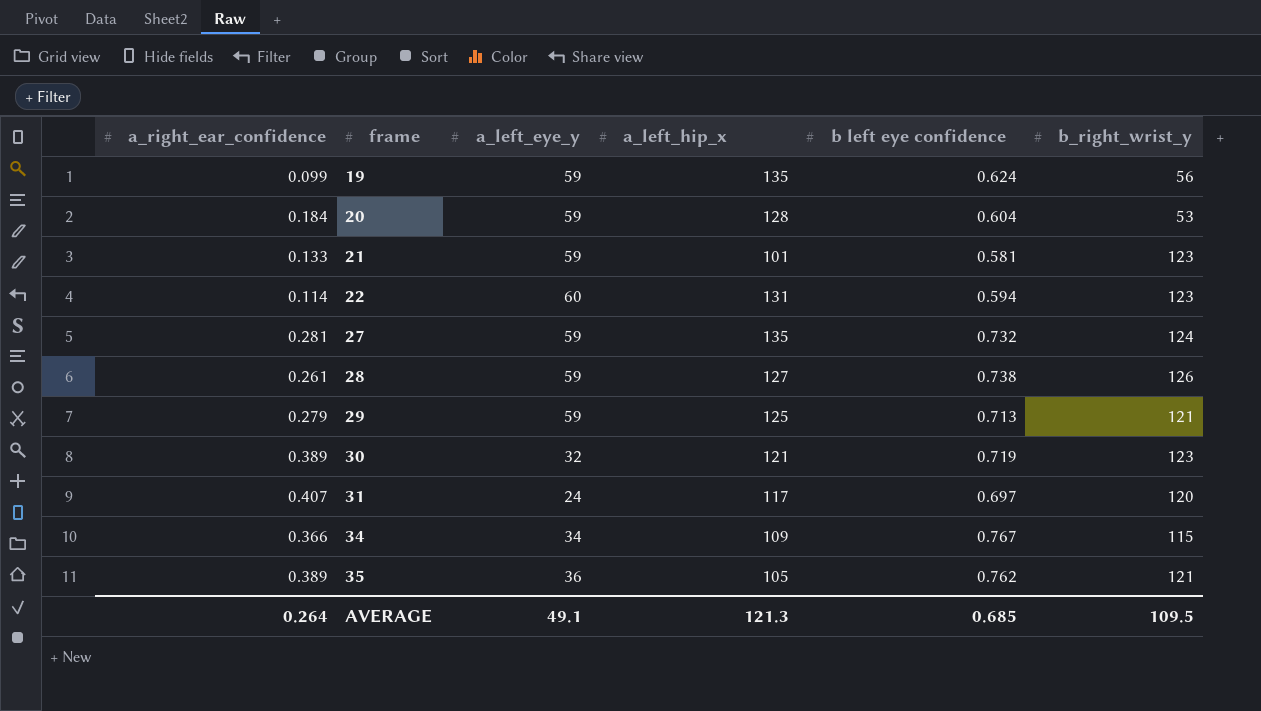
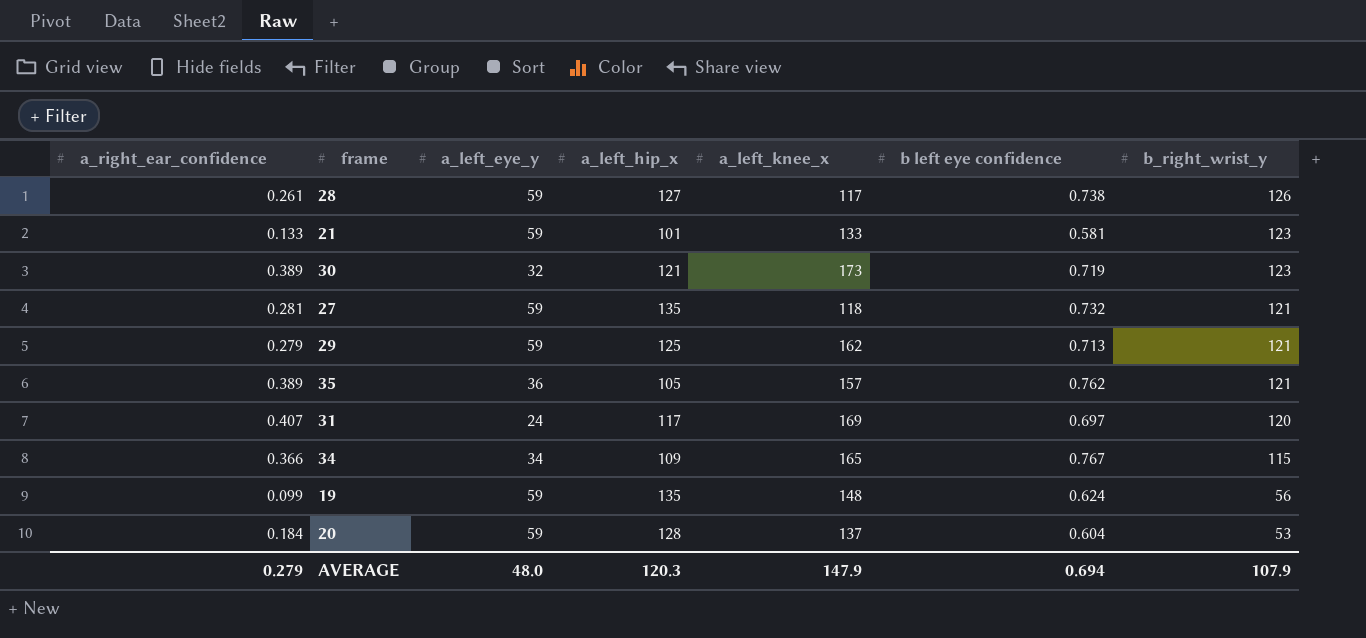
row order: frame ascending -> b_right_wrist_y descending
column a_left_knee_x | position: none -> 5
row 22: 0.114 | 60 | 131 | 0.594 | 123 -> none
27 | b_right_wrist_y: 124 -> 121
AVERAGE | a_right_ear_confidence: 0.264 -> 0.279
AVERAGE | a_left_eye_y: 49.1 -> 48.0
AVERAGE | a_left_hip_x: 121.3 -> 120.3
AVERAGE | b left eye confidence: 0.685 -> 0.694
AVERAGE | b_right_wrist_y: 109.5 -> 107.9

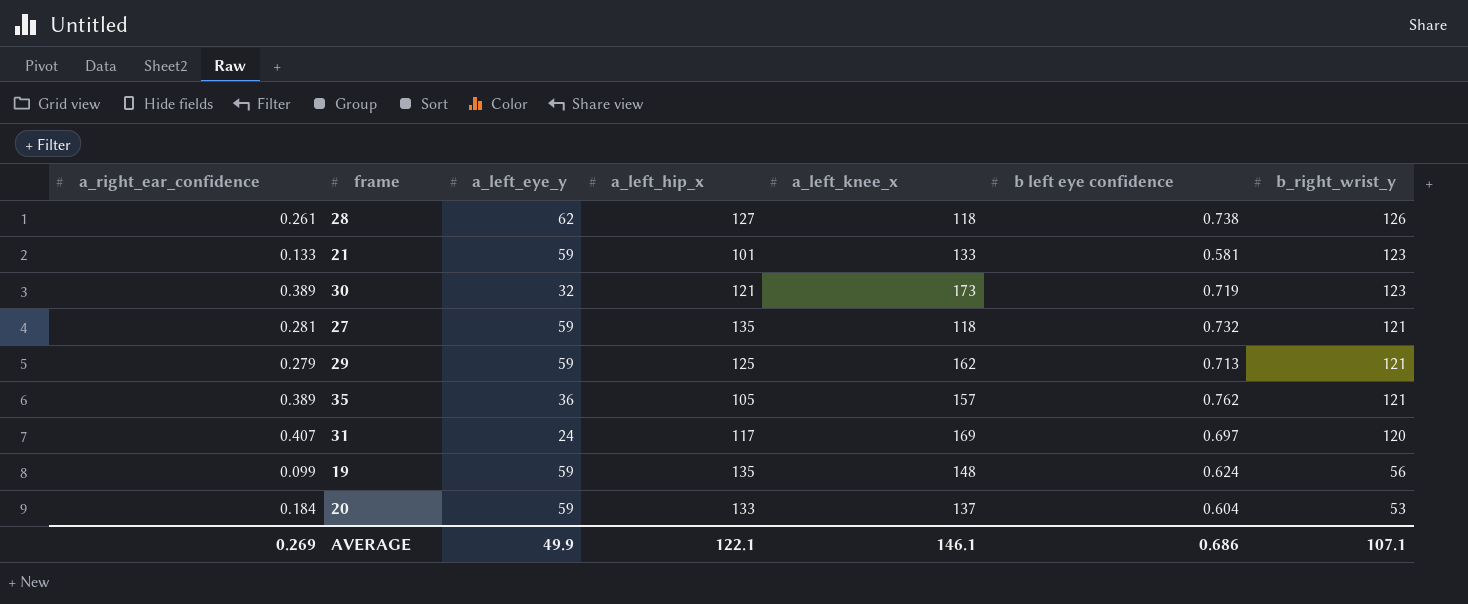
row 34: 0.366 | 34 | 109 | 165 | 0.767 | 115 -> none
28 | a_left_eye_y: 59 -> 62
28 | a_left_knee_x: 117 -> 118
20 | a_left_hip_x: 128 -> 133
AVERAGE | a_right_ear_confidence: 0.279 -> 0.269
AVERAGE | a_left_eye_y: 48.0 -> 49.9
AVERAGE | a_left_hip_x: 120.3 -> 122.1
AVERAGE | a_left_knee_x: 147.9 -> 146.1
AVERAGE | b left eye confidence: 0.694 -> 0.686
AVERAGE | b_right_wrist_y: 107.9 -> 107.1

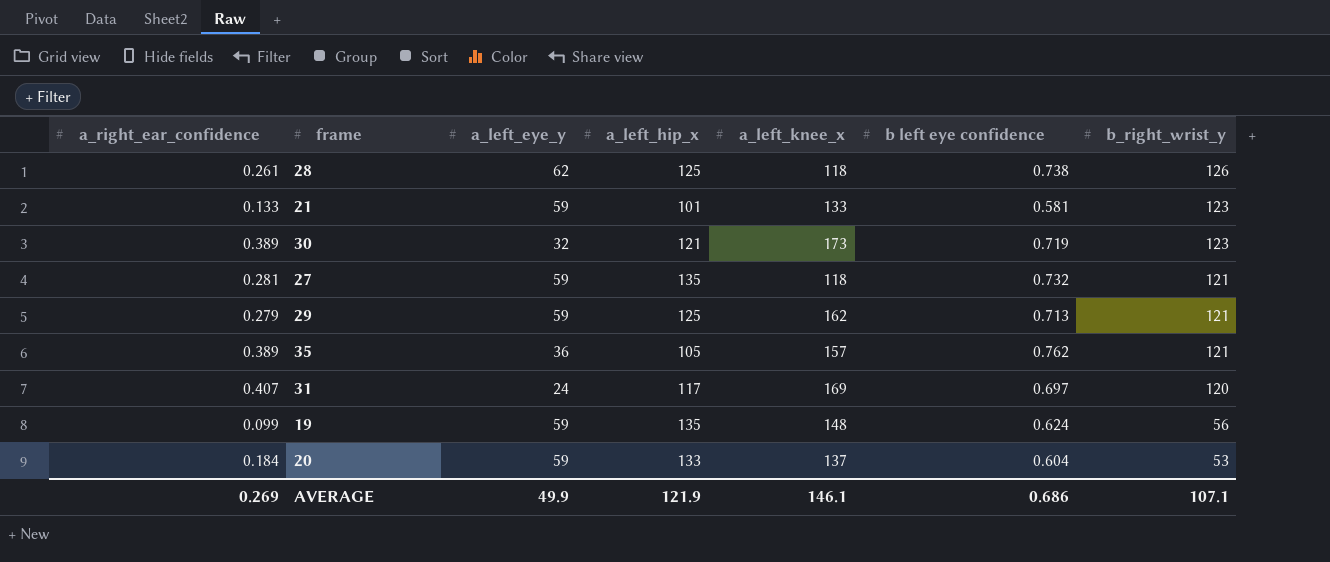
28 | a_left_hip_x: 127 -> 125
AVERAGE | a_left_hip_x: 122.1 -> 121.9

